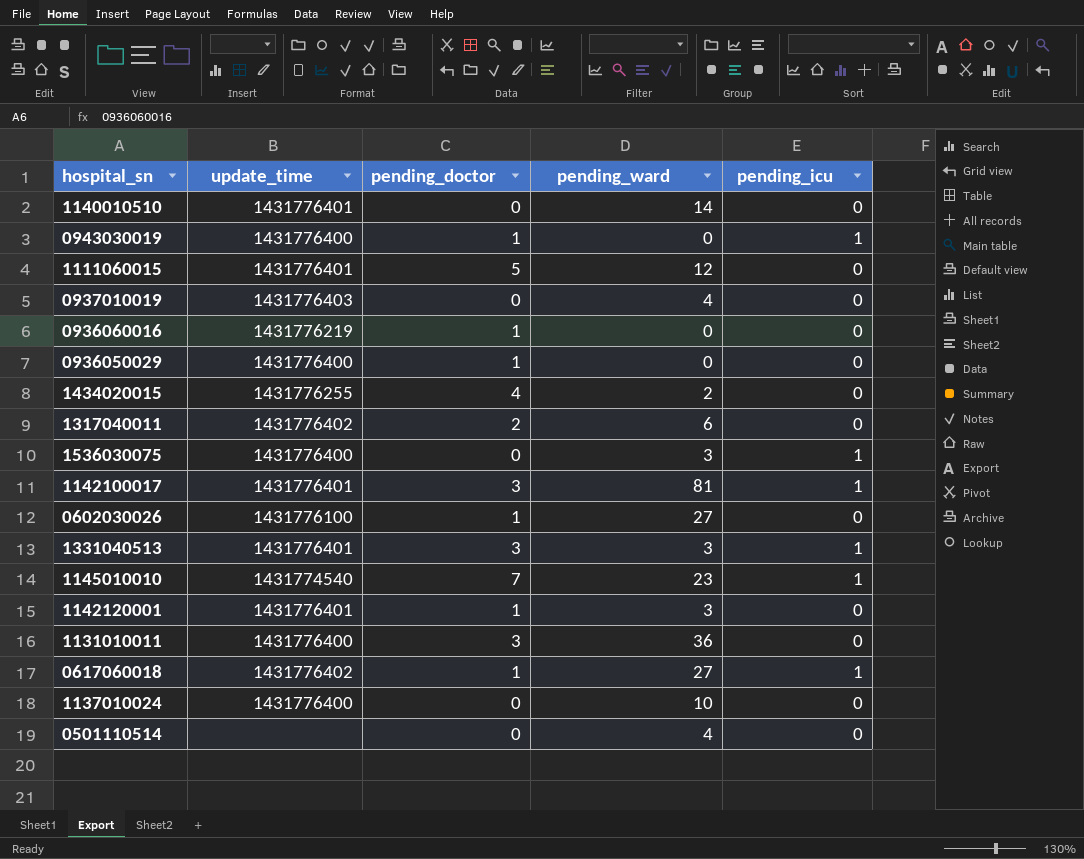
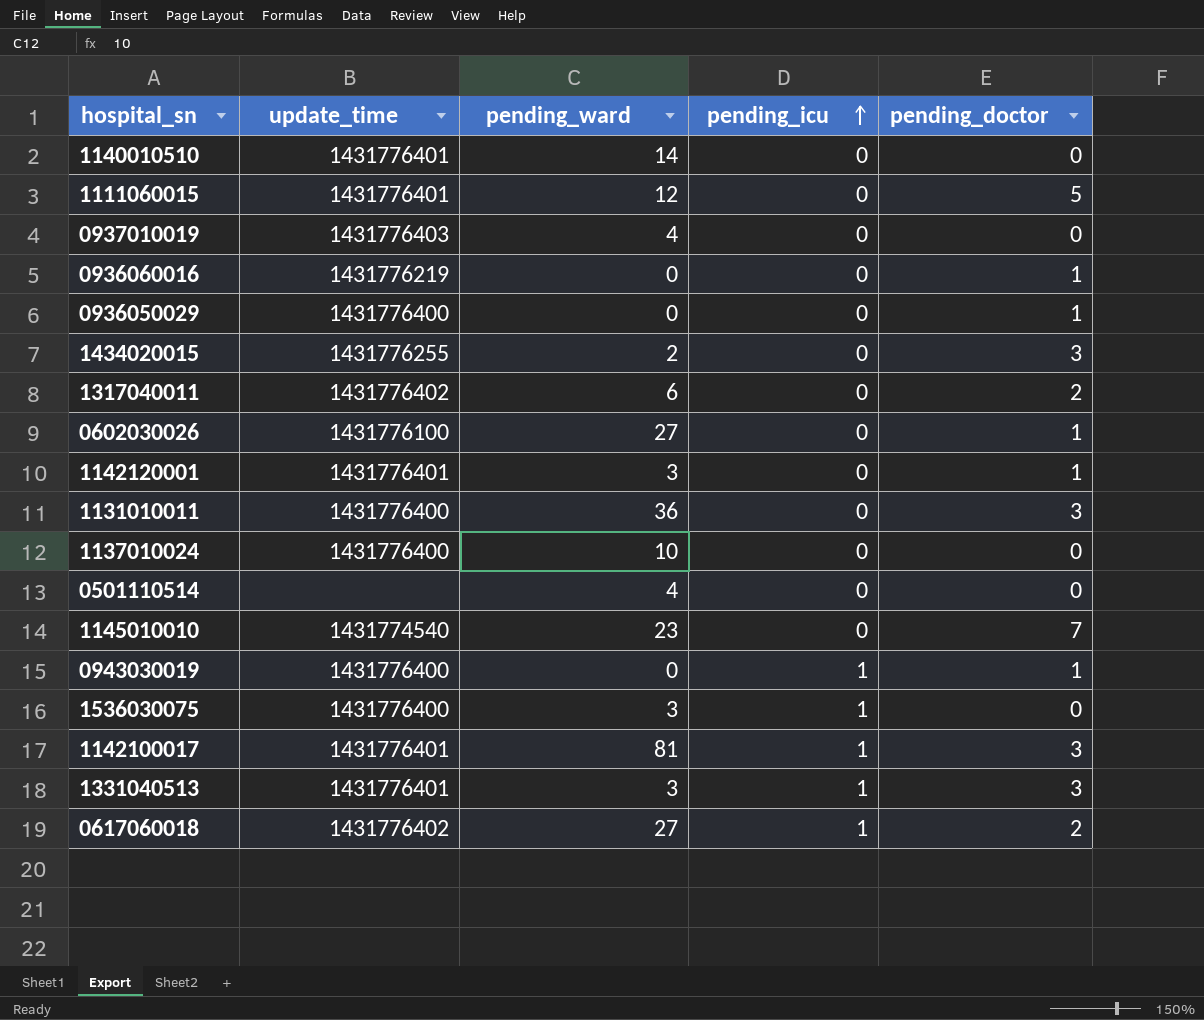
row order: none -> pending_icu ascending
column pending_doctor | position: 3 -> 5
1434020015 | pending_doctor: 4 -> 3
1145010010 | pending_icu: 1 -> 0
0617060018 | pending_doctor: 1 -> 2

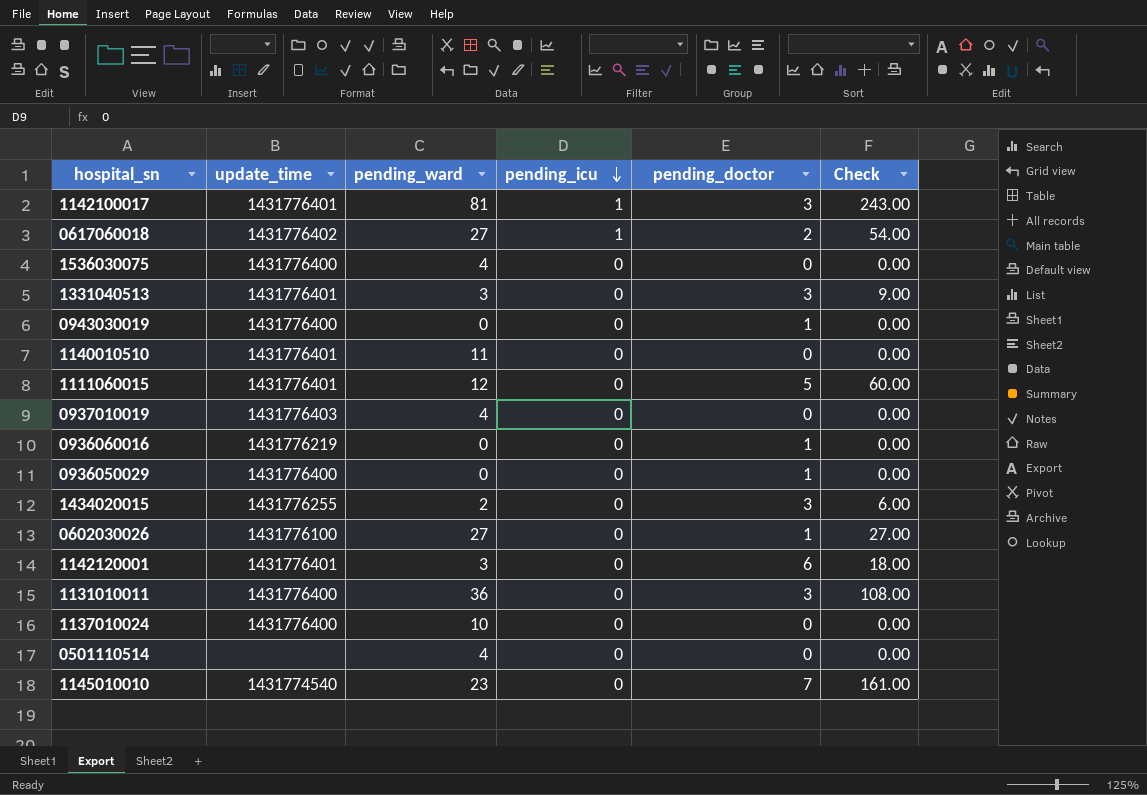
row order: pending_icu ascending -> pending_icu descending
column Check | formula: none -> [pending_ward] * [pending_doctor]
row 1317040011: 1431776402 | 6 | 0 | 2 -> none
1536030075 | pending_ward: 3 -> 4
1536030075 | pending_icu: 1 -> 0
1331040513 | pending_icu: 1 -> 0
0943030019 | pending_icu: 1 -> 0
1140010510 | pending_ward: 14 -> 11
1142120001 | pending_doctor: 1 -> 6

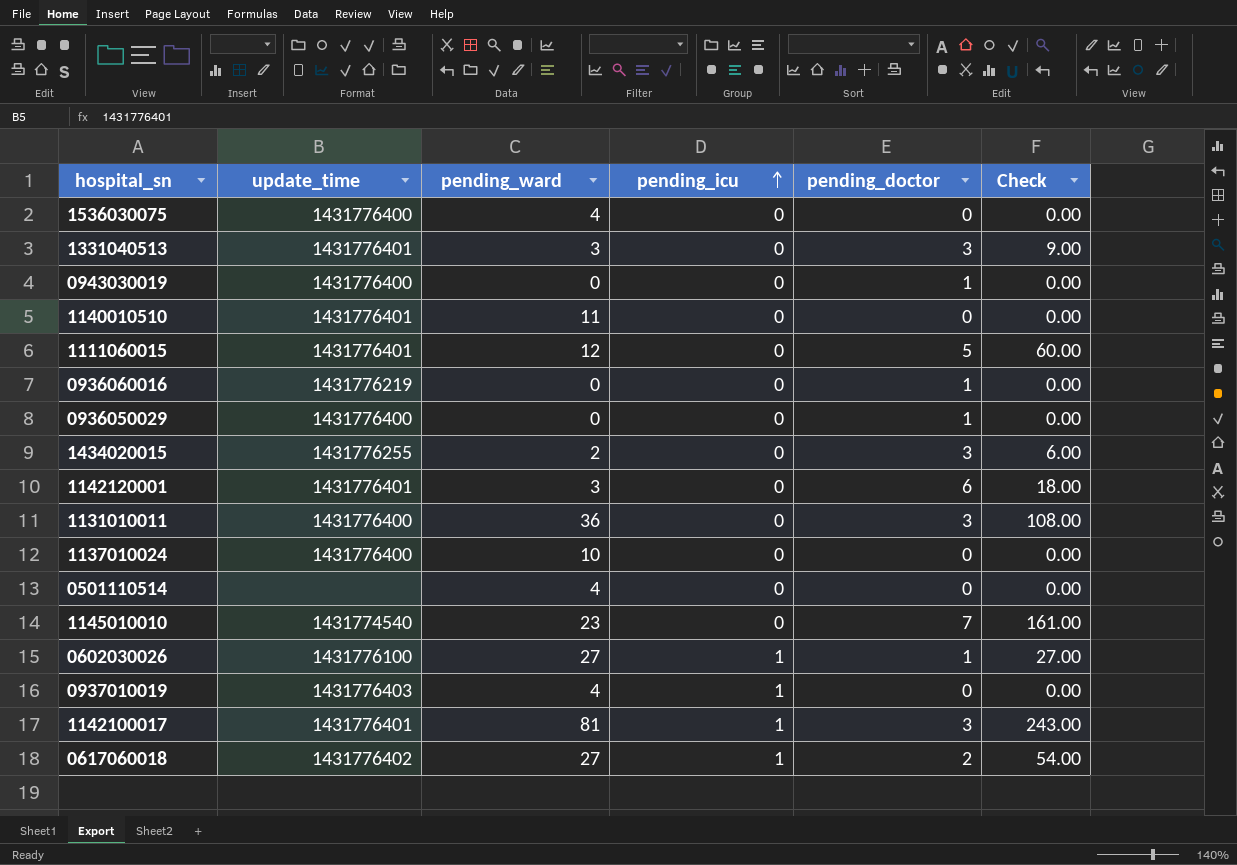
row order: pending_icu descending -> pending_icu ascending
0602030026 | pending_icu: 0 -> 1
0937010019 | pending_icu: 0 -> 1

